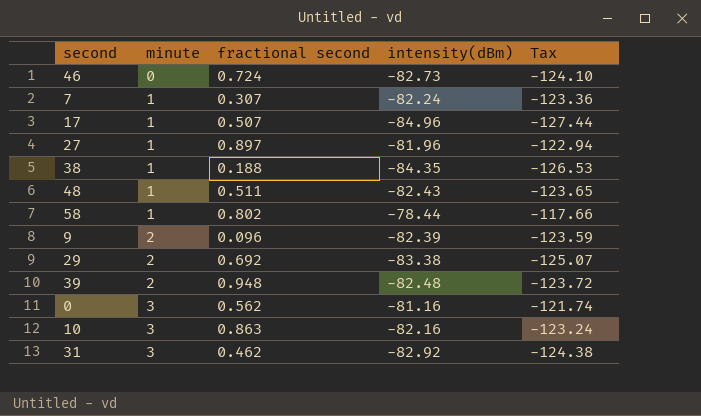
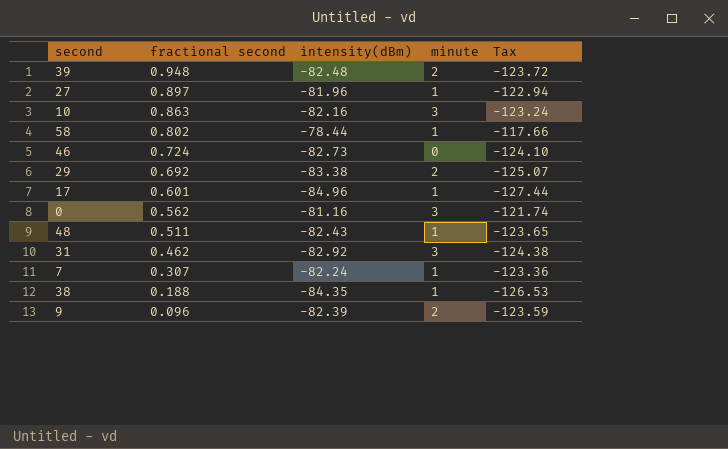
row order: minute ascending -> fractional second descending
column minute | position: 2 -> 4
17 | fractional second: 0.507 -> 0.601

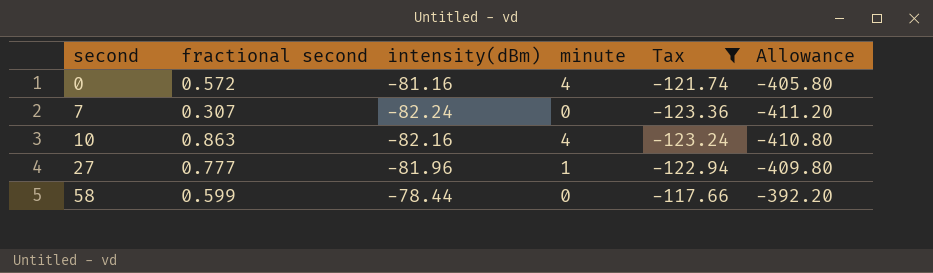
filter: none -> Tax >= -123.36
row order: fractional second descending -> second ascending
column Allowance | formula: none -> [intensity(dBm)] * 5
0 | fractional second: 0.562 -> 0.572
0 | minute: 3 -> 4
7 | minute: 1 -> 0
10 | minute: 3 -> 4
27 | fractional second: 0.897 -> 0.777
58 | fractional second: 0.802 -> 0.599
58 | minute: 1 -> 0

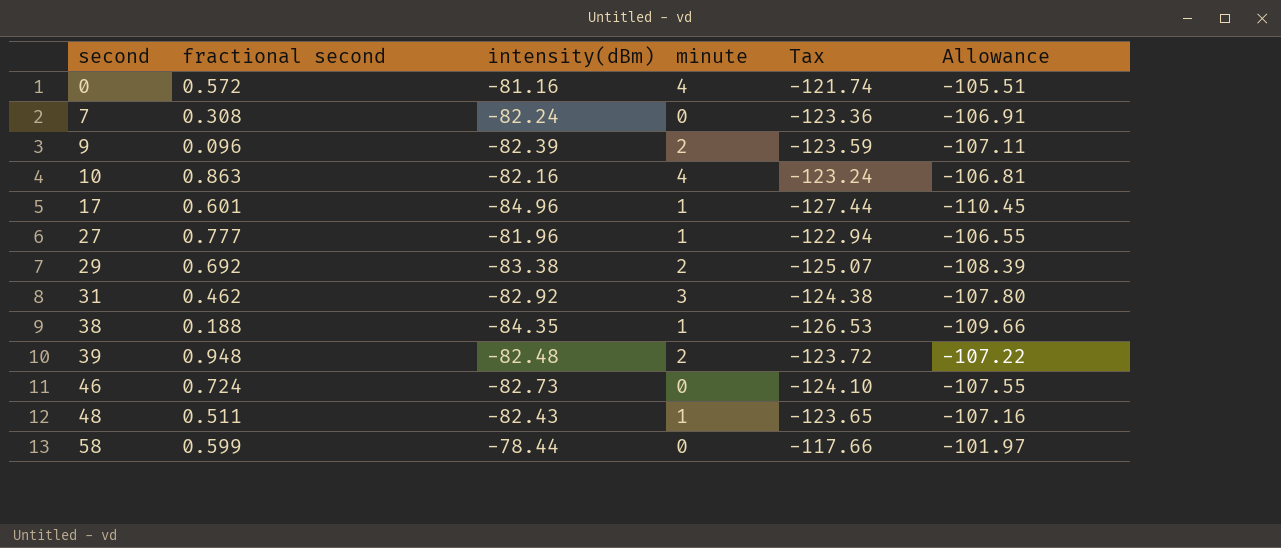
filter: Tax >= -123.36 -> none
column Allowance | formula: [intensity(dBm)] * 5 -> [intensity(dBm)] * 1.3
7 | fractional second: 0.307 -> 0.308

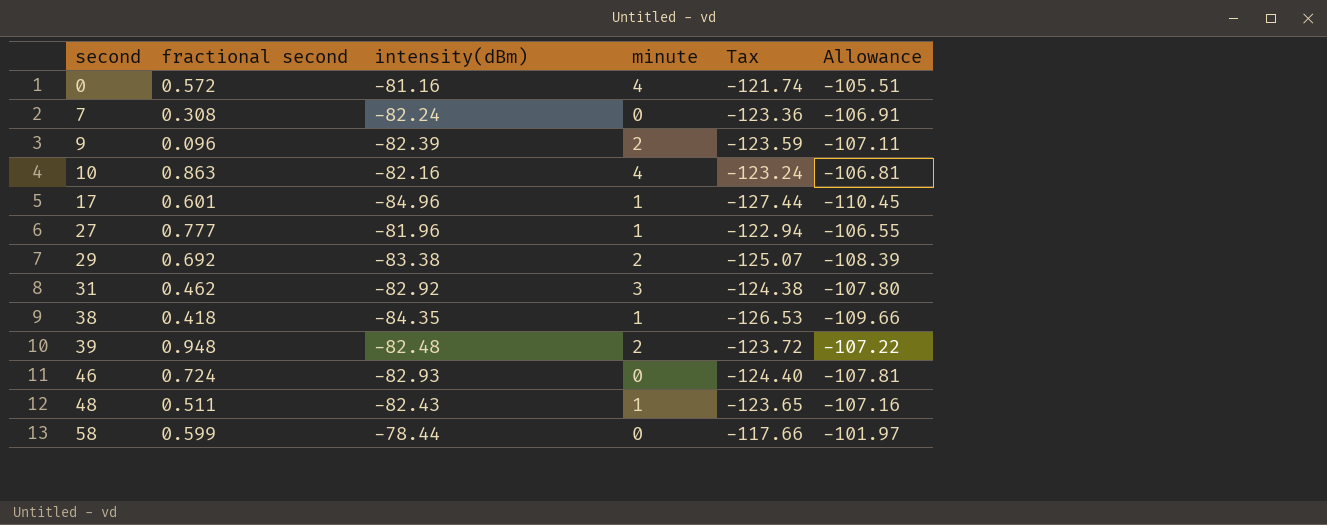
38 | fractional second: 0.188 -> 0.418
46 | intensity(dBm): -82.73 -> -82.93
46 | Tax: -124.10 -> -124.40
46 | Allowance: -107.55 -> -107.81

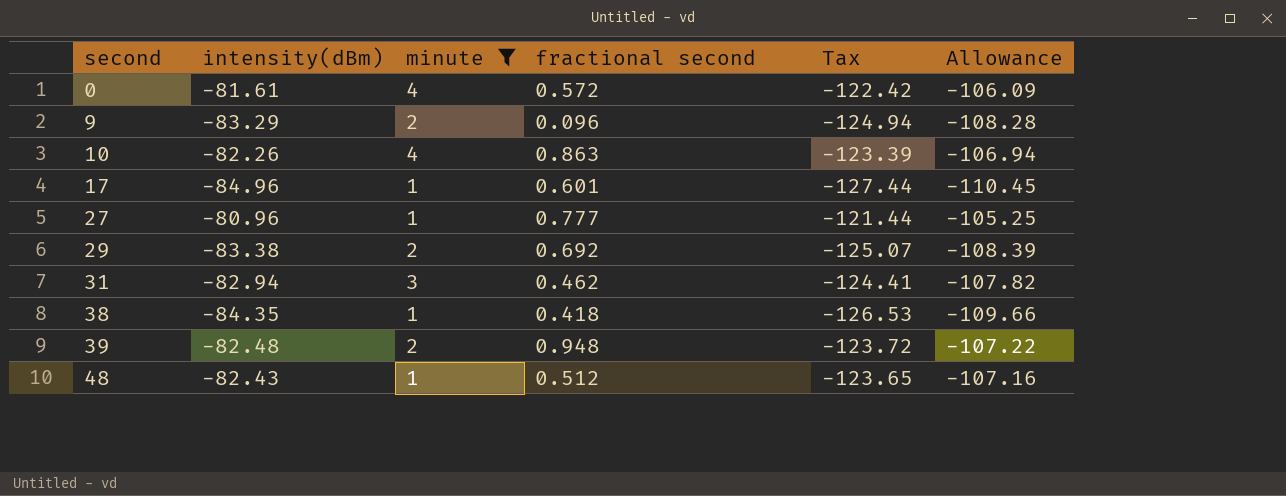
filter: none -> minute != 0
column fractional second | position: 2 -> 4
0 | intensity(dBm): -81.16 -> -81.61
0 | Tax: -121.74 -> -122.42
0 | Allowance: -105.51 -> -106.09
9 | intensity(dBm): -82.39 -> -83.29
9 | Tax: -123.59 -> -124.94
9 | Allowance: -107.11 -> -108.28
10 | intensity(dBm): -82.16 -> -82.26
10 | Tax: -123.24 -> -123.39
10 | Allowance: -106.81 -> -106.94
27 | intensity(dBm): -81.96 -> -80.96
27 | Tax: -122.94 -> -121.44
27 | Allowance: -106.55 -> -105.25
31 | intensity(dBm): -82.92 -> -82.94
31 | Tax: -124.38 -> -124.41
31 | Allowance: -107.80 -> -107.82
48 | fractional second: 0.511 -> 0.512

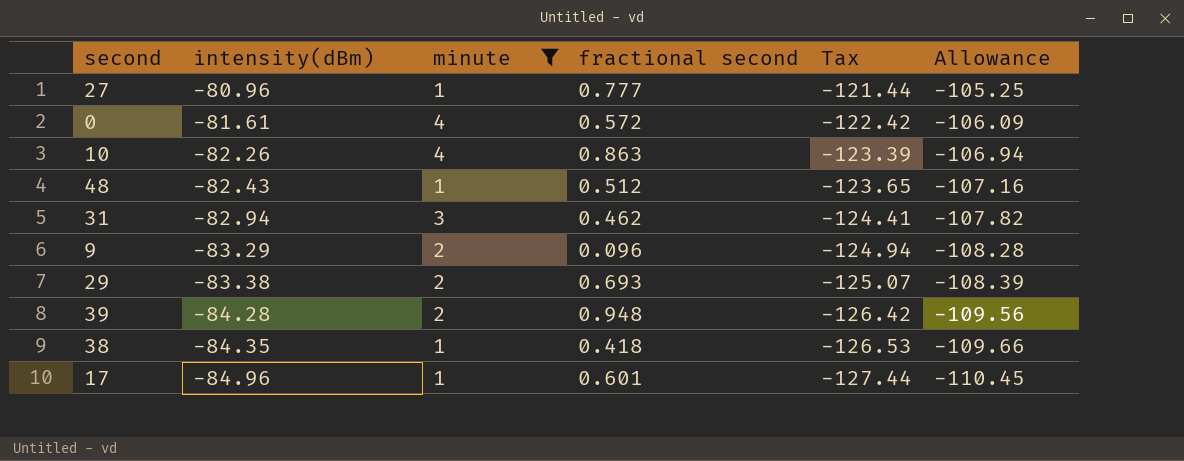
row order: second ascending -> intensity(dBm) descending
29 | fractional second: 0.692 -> 0.693
39 | intensity(dBm): -82.48 -> -84.28
39 | Tax: -123.72 -> -126.42
39 | Allowance: -107.22 -> -109.56

